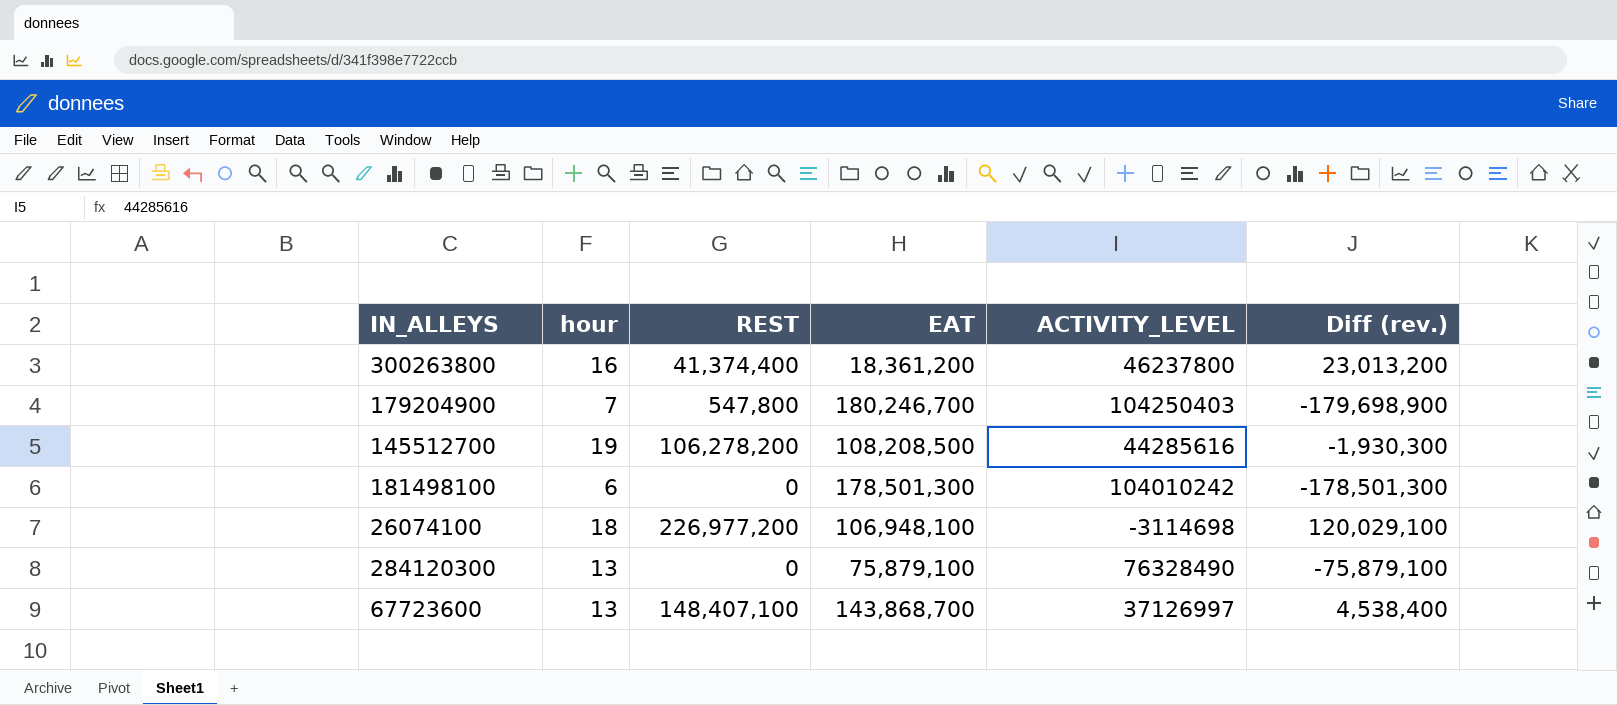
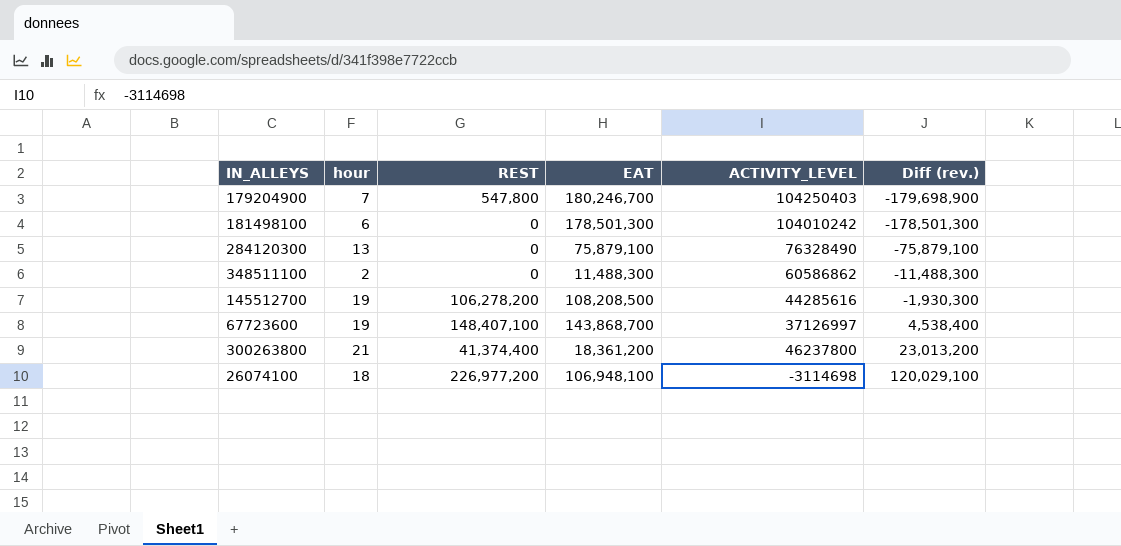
row order: none -> Diff (rev.) ascending
row 348511100: none -> 2 | 0 | 11,488,300 | 60586862 | -11,488,300
67723600 | hour: 13 -> 19
300263800 | hour: 16 -> 21

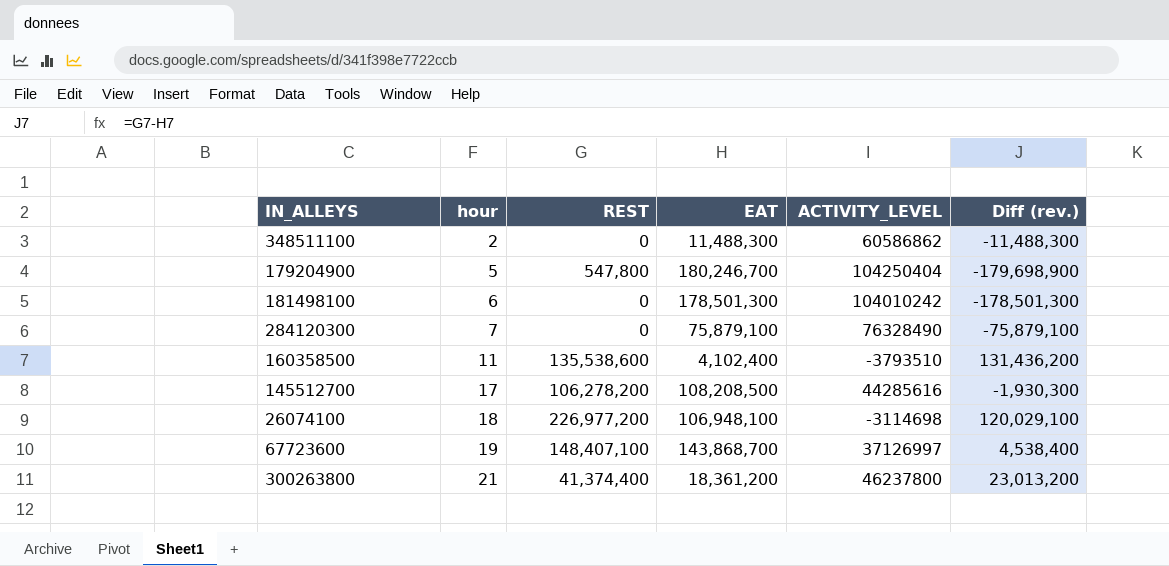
row order: Diff (rev.) ascending -> hour ascending
179204900 | hour: 7 -> 5
179204900 | ACTIVITY_LEVEL: 104250403 -> 104250404
284120300 | hour: 13 -> 7
row 160358500: none -> 11 | 135,538,600 | 4,102,400 | -3793510 | 131,436,200
145512700 | hour: 19 -> 17

